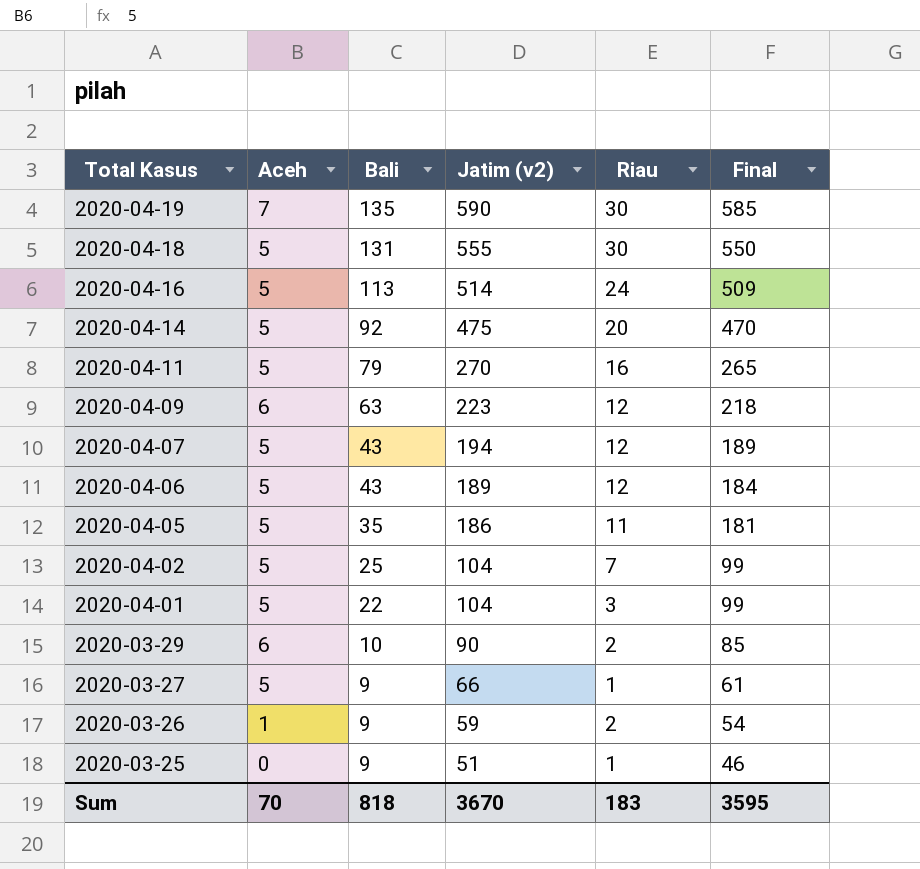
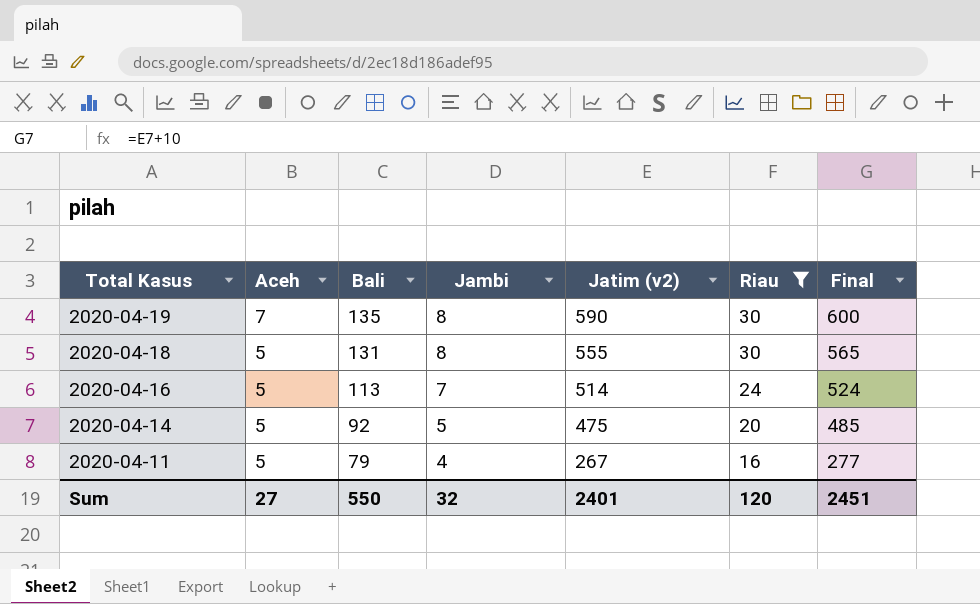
filter: none -> Riau >= 16
column Jambi | position: none -> 4
column Final | formula: [Jatim (v2)] - 5 -> [Jatim (v2)] + 10
2020-04-11 | Jatim (v2): 270 -> 267
Sum | Aceh: 70 -> 27
Sum | Bali: 818 -> 550
Sum | Jatim (v2): 3670 -> 2401
Sum | Riau: 183 -> 120
Sum | Final: 3595 -> 2451

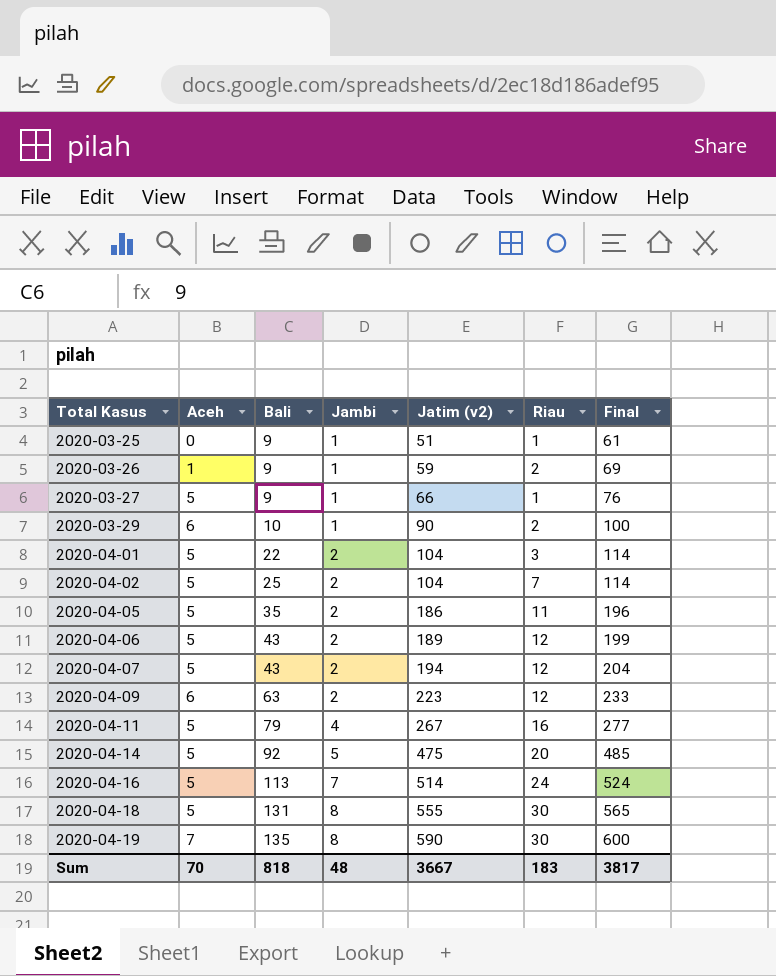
filter: Riau >= 16 -> none
row order: Total Kasus descending -> Total Kasus ascending
Sum | Aceh: 27 -> 70
Sum | Bali: 550 -> 818
Sum | Jambi: 32 -> 48
Sum | Jatim (v2): 2401 -> 3667
Sum | Riau: 120 -> 183
Sum | Final: 2451 -> 3817

